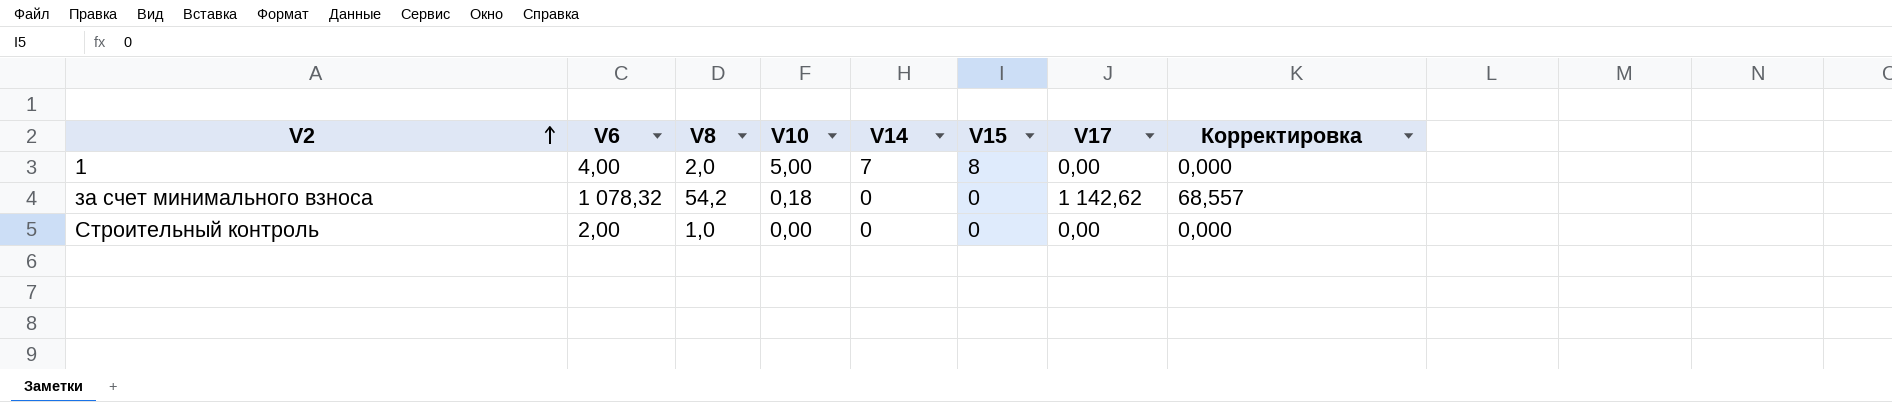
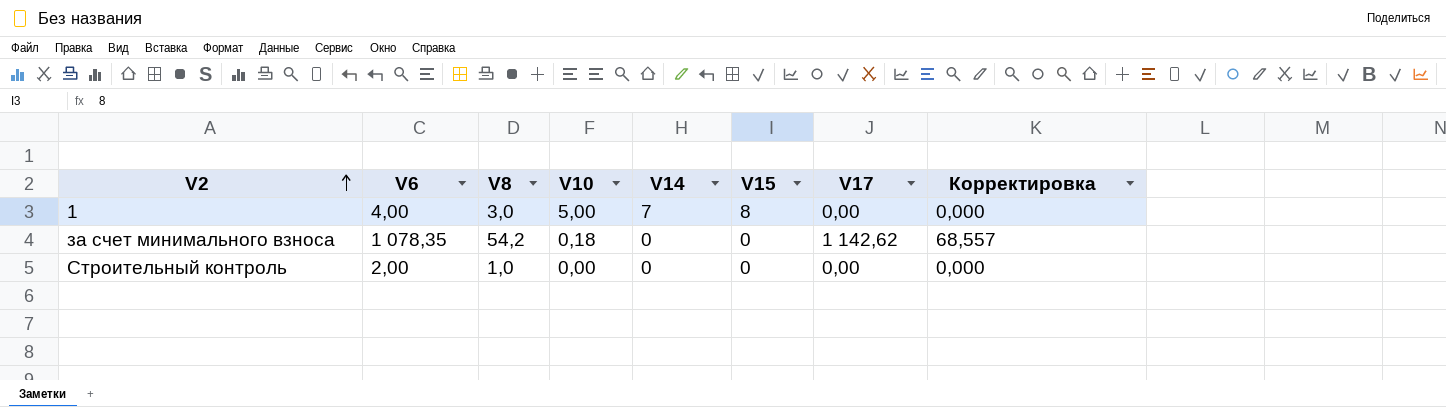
1 | V8: 2,0 -> 3,0
за счет минимального взноса | V6: 1 078,32 -> 1 078,35

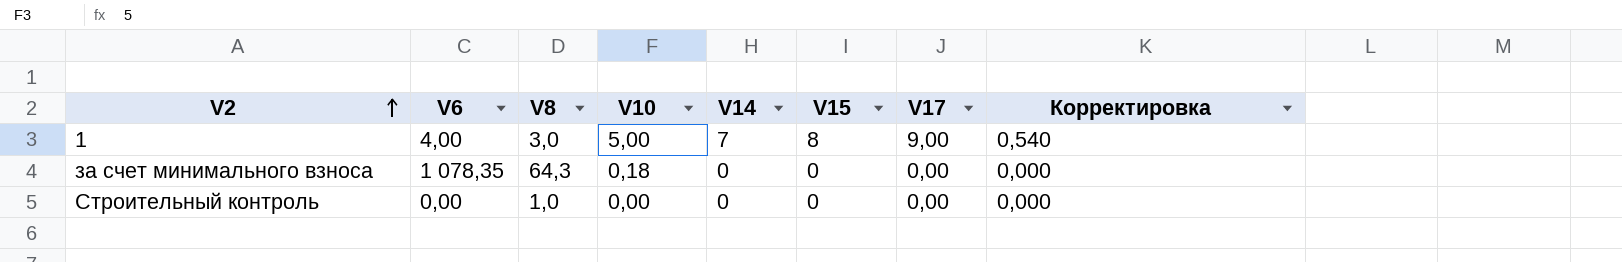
1 | V17: 0,00 -> 9,00
1 | Корректировка: 0,000 -> 0,540
за счет минимального взноса | V8: 54,2 -> 64,3
за счет минимального взноса | V17: 1 142,62 -> 0,00
за счет минимального взноса | Корректировка: 68,557 -> 0,000
Строительный контроль | V6: 2,00 -> 0,00

